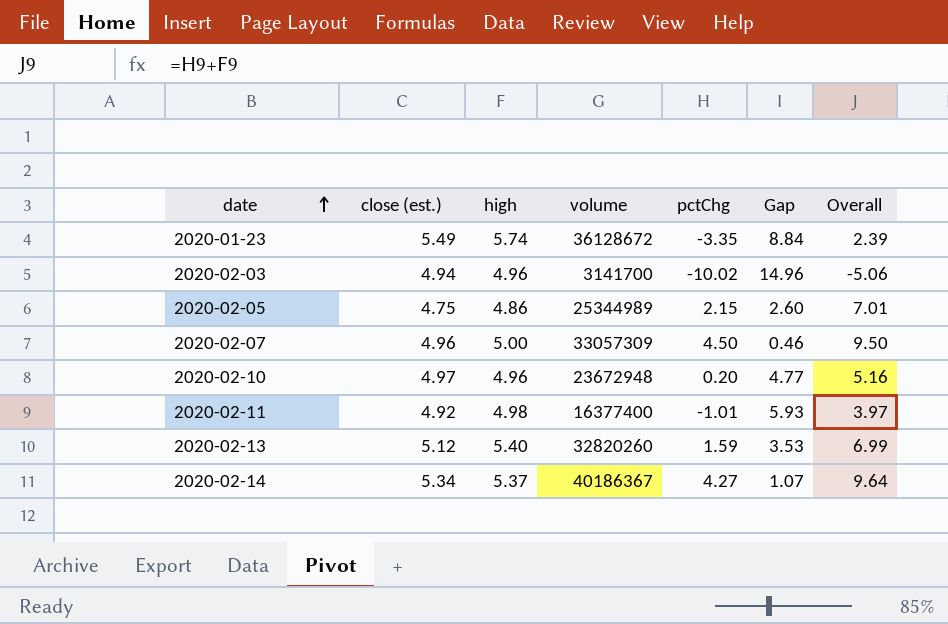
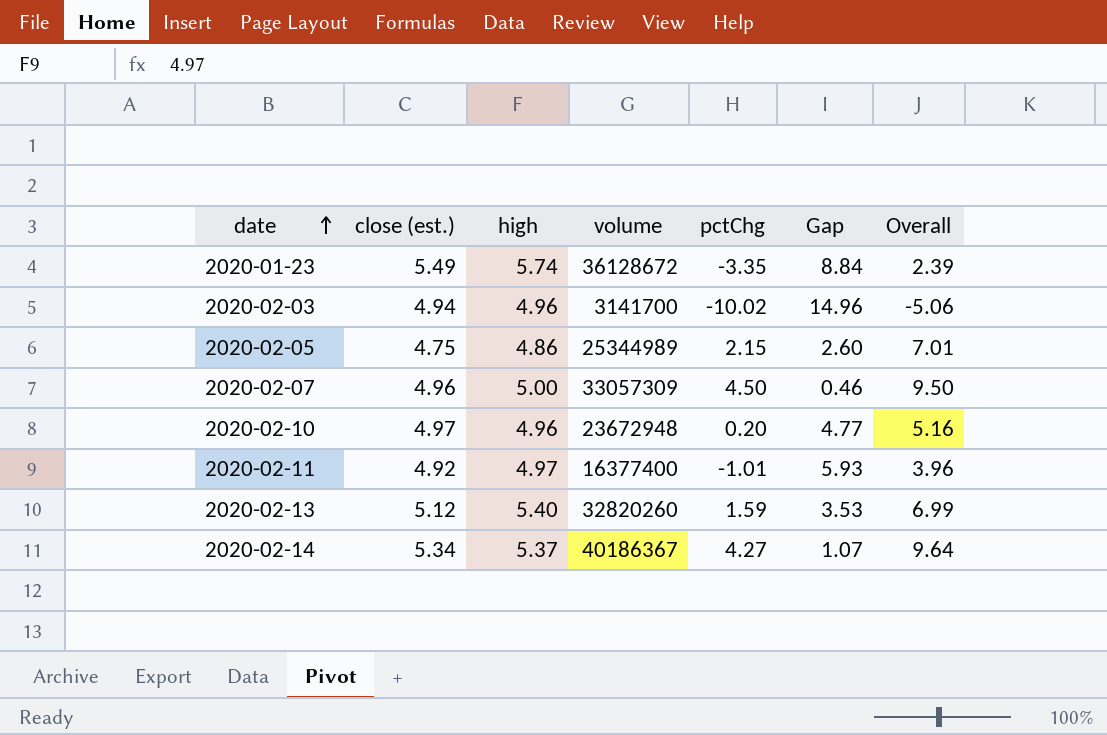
2020-02-11 | high: 4.98 -> 4.97
2020-02-11 | Overall: 3.97 -> 3.96

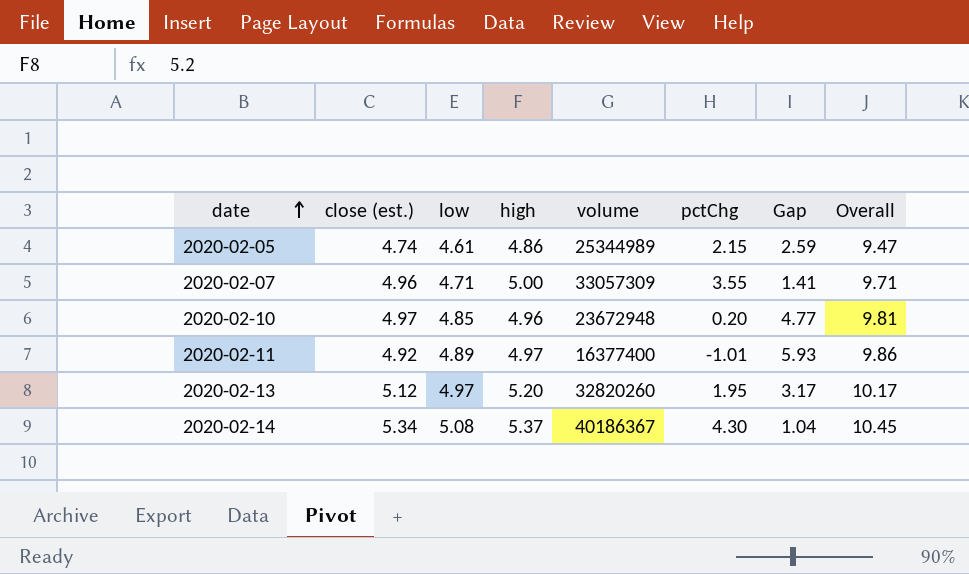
column low | position: none -> 3
column Overall | formula: [high] + [pctChg] -> [low] + [high]
row 2020-01-23: 5.49 | 5.74 | 36128672 | -3.35 | 8.84 | 2.39 -> none
row 2020-02-03: 4.94 | 4.96 | 3141700 | -10.02 | 14.96 | -5.06 -> none
2020-02-05 | close (est.): 4.75 -> 4.74
2020-02-05 | Gap: 2.60 -> 2.59
2020-02-07 | pctChg: 4.50 -> 3.55
2020-02-07 | Gap: 0.46 -> 1.41
2020-02-13 | high: 5.40 -> 5.20
2020-02-13 | pctChg: 1.59 -> 1.95
2020-02-13 | Gap: 3.53 -> 3.17
2020-02-14 | pctChg: 4.27 -> 4.30
2020-02-14 | Gap: 1.07 -> 1.04

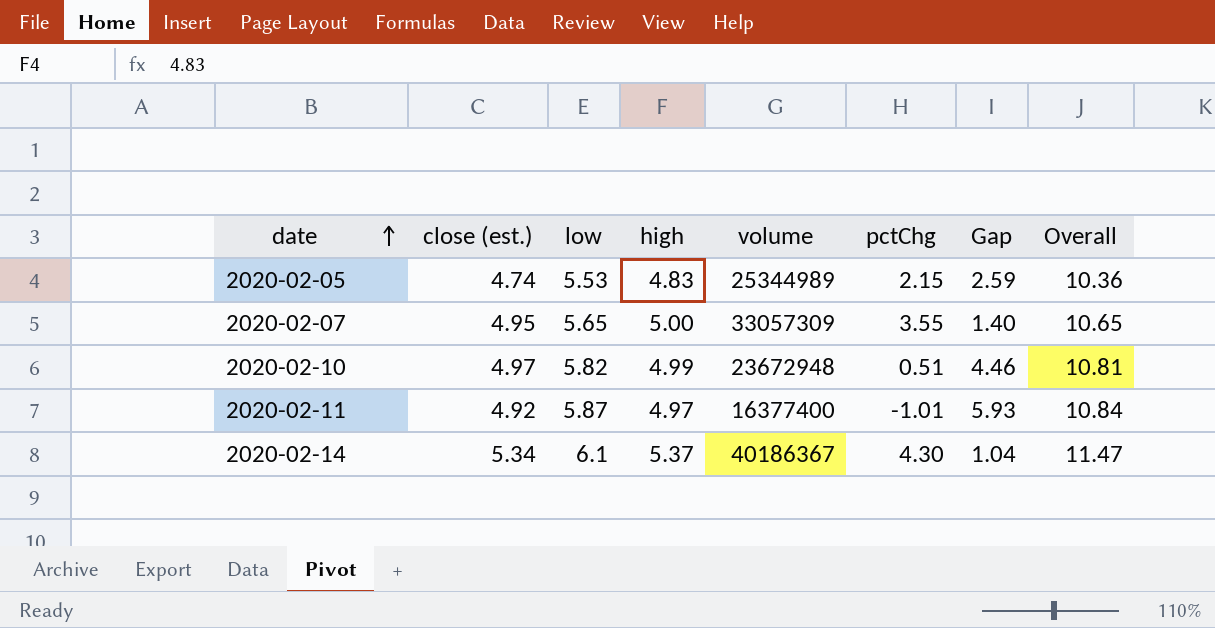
row 2020-02-13: 5.12 | 4.97 | 5.20 | 32820260 | 1.95 | 3.17 | 10.17 -> none
2020-02-05 | low: 4.61 -> 5.53
2020-02-05 | high: 4.86 -> 4.83
2020-02-05 | Overall: 9.47 -> 10.36
2020-02-07 | close (est.): 4.96 -> 4.95
2020-02-07 | low: 4.71 -> 5.65
2020-02-07 | Gap: 1.41 -> 1.40
2020-02-07 | Overall: 9.71 -> 10.65
2020-02-10 | low: 4.85 -> 5.82
2020-02-10 | high: 4.96 -> 4.99
2020-02-10 | pctChg: 0.20 -> 0.51
2020-02-10 | Gap: 4.77 -> 4.46
2020-02-10 | Overall: 9.81 -> 10.81
2020-02-11 | low: 4.89 -> 5.87
2020-02-11 | Overall: 9.86 -> 10.84
2020-02-14 | low: 5.08 -> 6.1
2020-02-14 | Overall: 10.45 -> 11.47

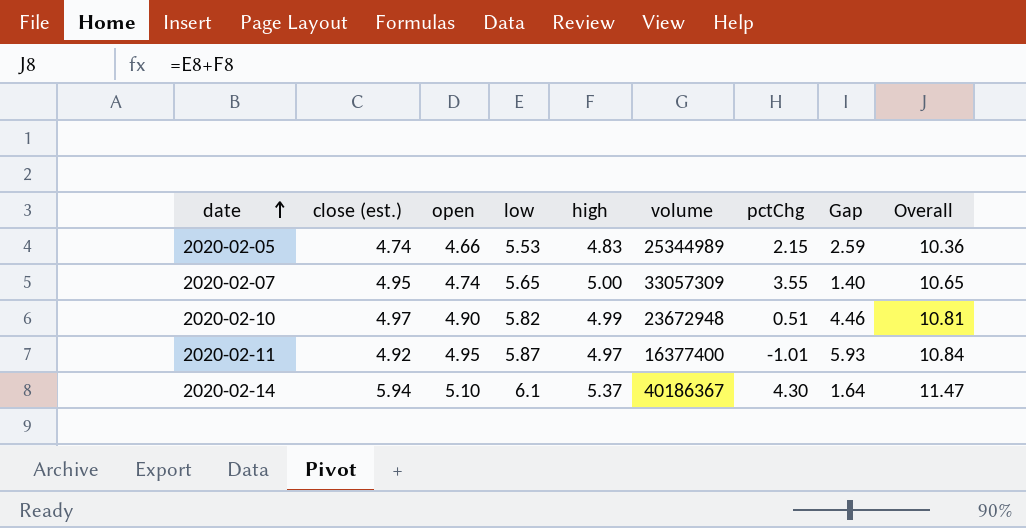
column open | position: none -> 3
2020-02-14 | close (est.): 5.34 -> 5.94
2020-02-14 | Gap: 1.04 -> 1.64

